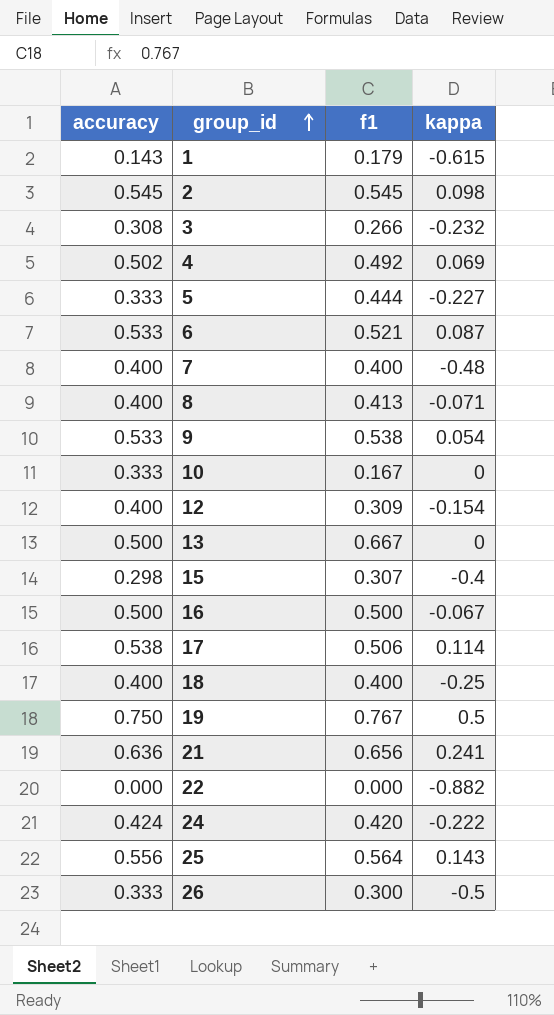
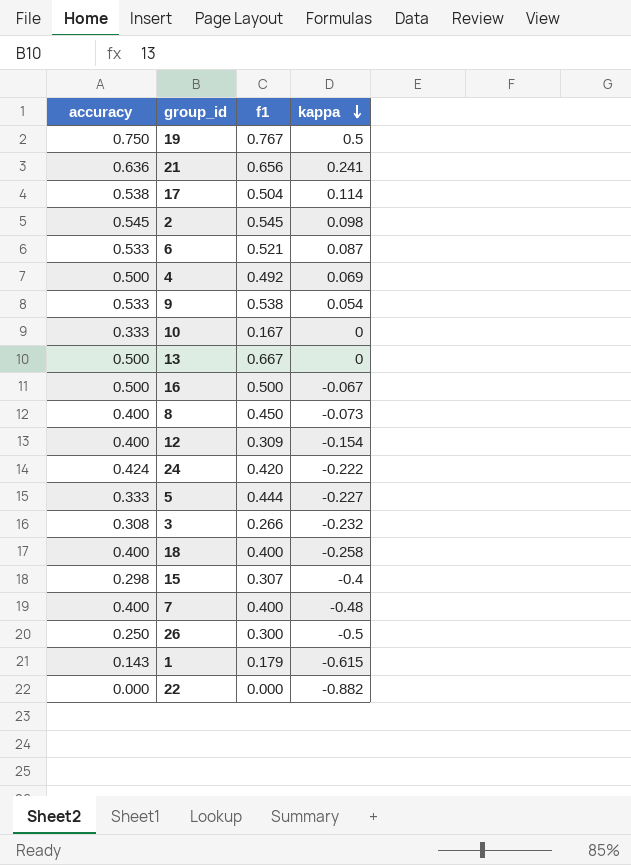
row order: group_id ascending -> kappa descending
row 25: 0.556 | 0.564 | 0.143 -> none
17 | f1: 0.506 -> 0.504
4 | accuracy: 0.502 -> 0.500
8 | f1: 0.413 -> 0.450
8 | kappa: -0.071 -> -0.073
18 | kappa: -0.25 -> -0.258
26 | accuracy: 0.333 -> 0.250

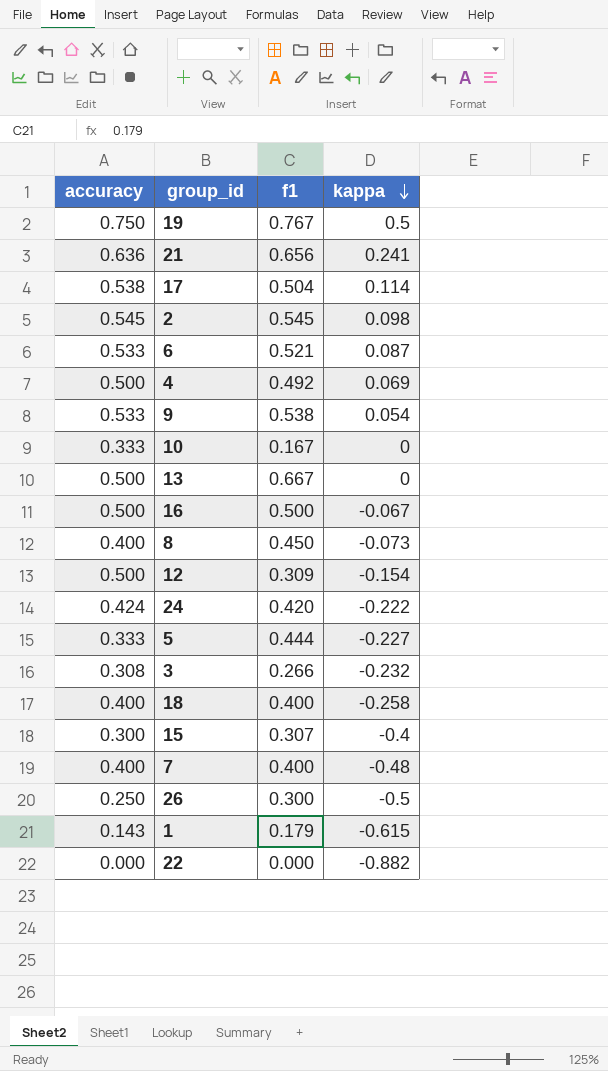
12 | accuracy: 0.400 -> 0.500
15 | accuracy: 0.298 -> 0.300

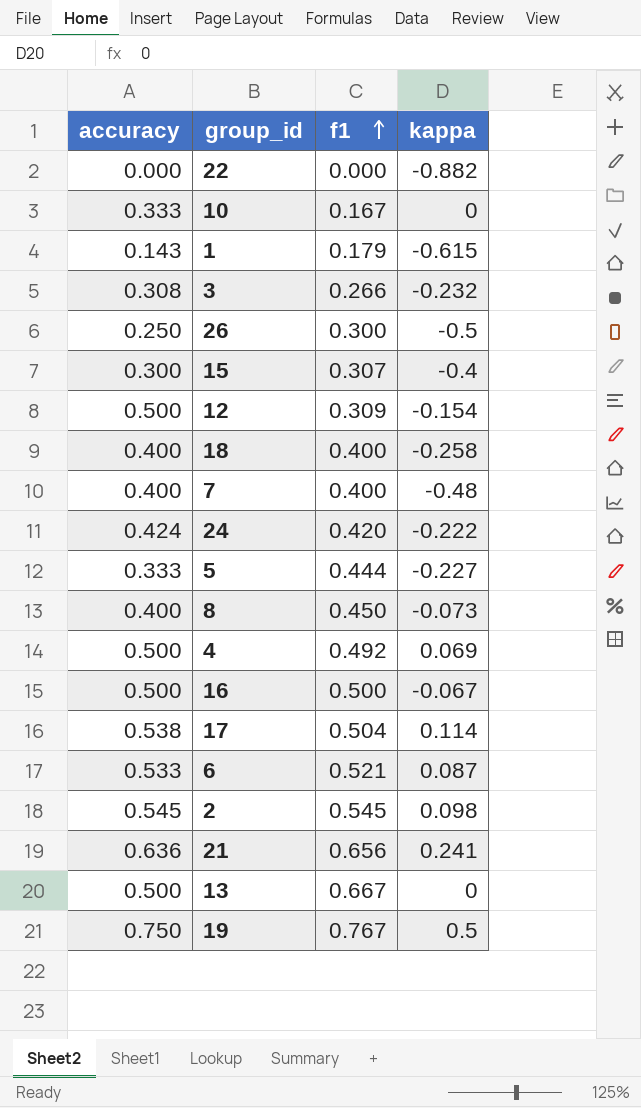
row order: kappa descending -> f1 ascending
row 9: 0.533 | 0.538 | 0.054 -> none

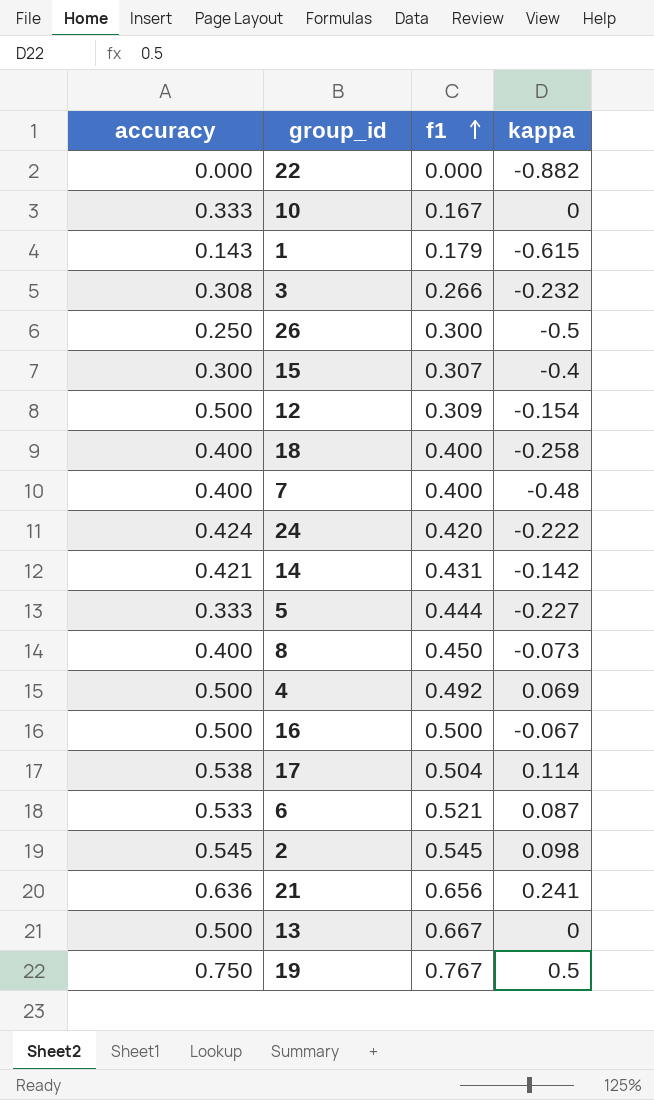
row 14: none -> 0.421 | 0.431 | -0.142

